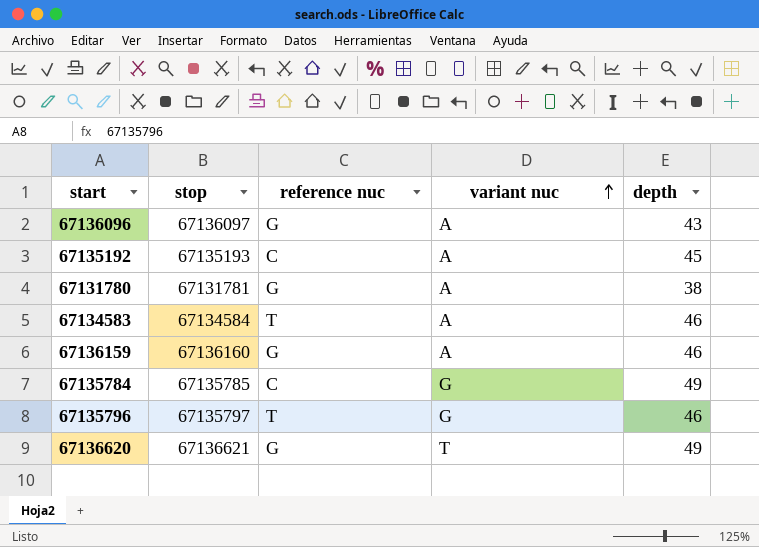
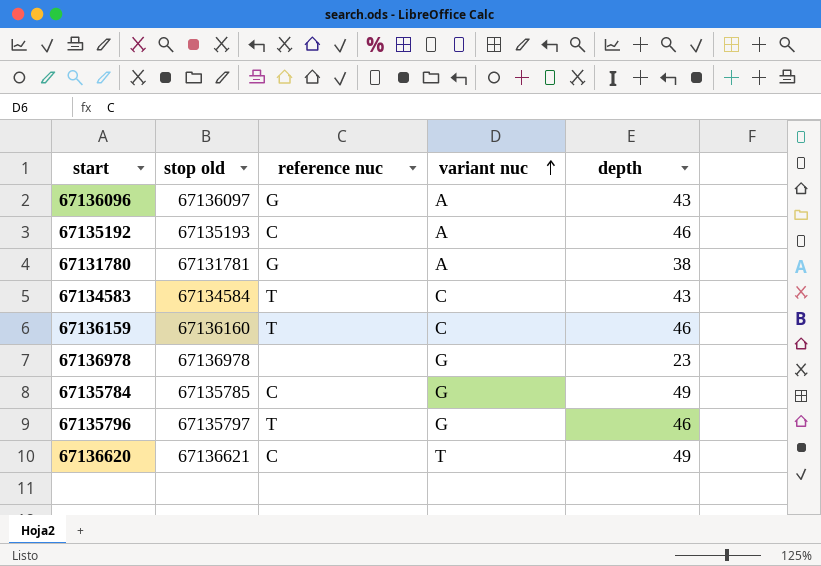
column name: stop -> stop old
67135192 | depth: 45 -> 46
67134583 | variant nuc: A -> C
67134583 | depth: 46 -> 43
67136159 | reference nuc: G -> T
67136159 | variant nuc: A -> C
row 67136978: none -> 67136978 | none | G | 23
67136620 | reference nuc: G -> C

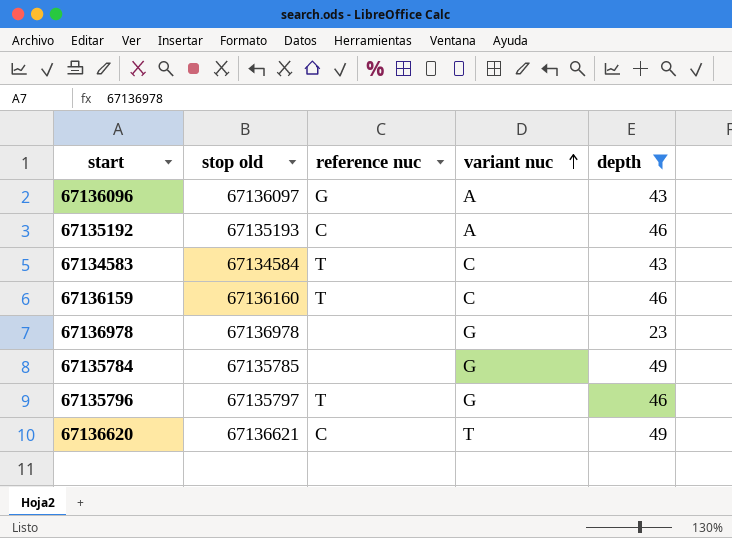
filter: none -> depth != 38
67135784 | reference nuc: C -> none

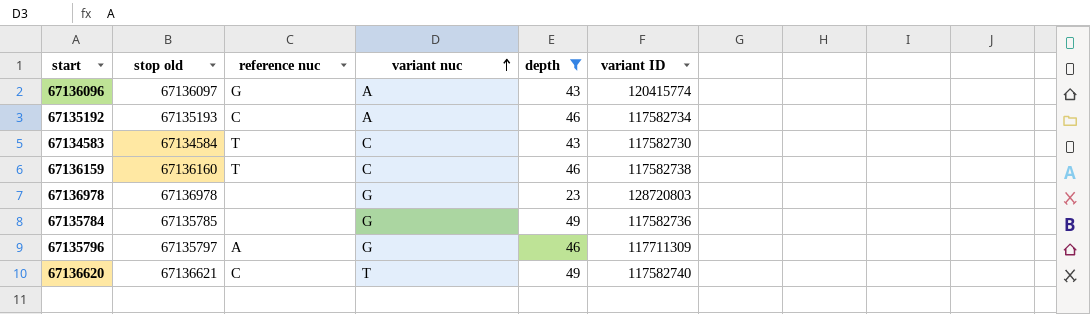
column variant ID | position: none -> 6
67135796 | reference nuc: T -> A

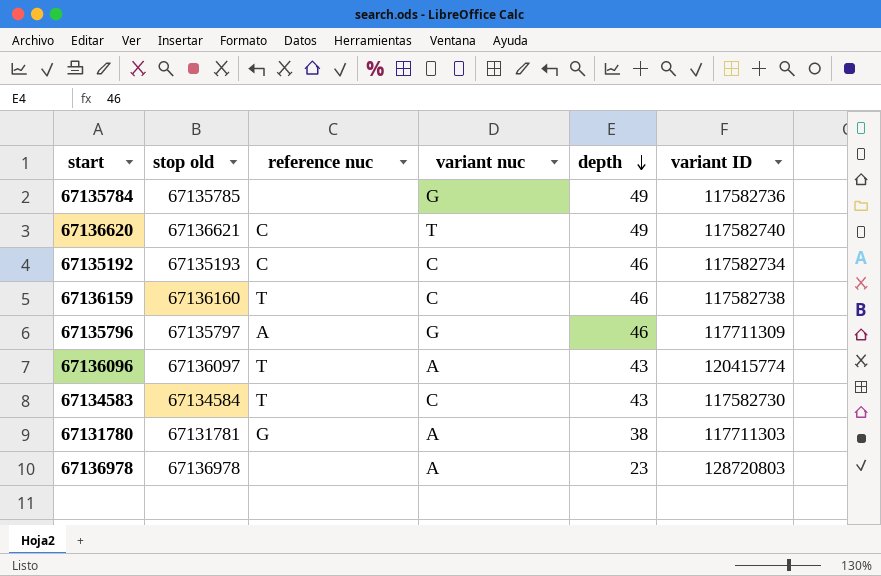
filter: depth != 38 -> none
row order: variant nuc ascending -> depth descending
67135192 | variant nuc: A -> C
67136096 | reference nuc: G -> T
67136978 | variant nuc: G -> A

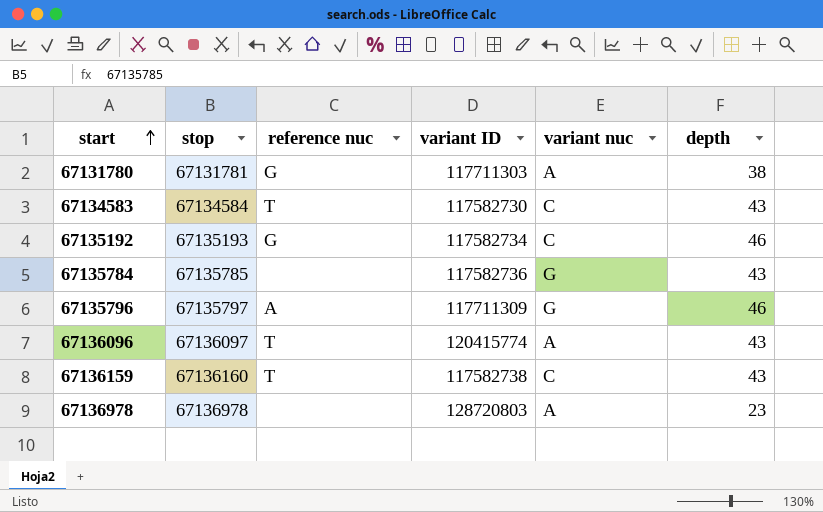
row order: depth descending -> start ascending
column name: stop old -> stop
column variant ID | position: 6 -> 4
row 67136620: 67136621 | C | T | 49 | 117582740 -> none
67135192 | reference nuc: C -> G
67135784 | depth: 49 -> 43
67136159 | depth: 46 -> 43

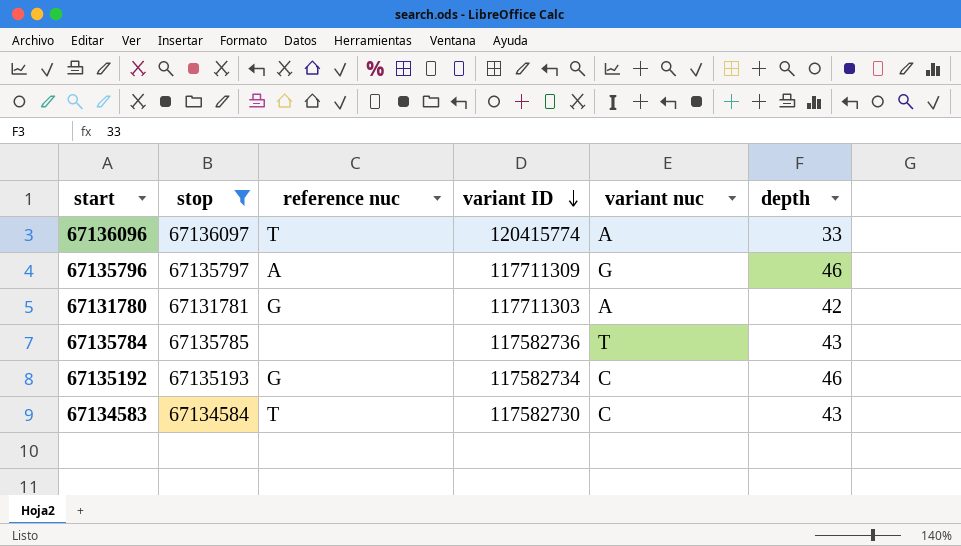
filter: none -> stop <= 67136097
row order: start ascending -> variant ID descending
67136096 | depth: 43 -> 33
67131780 | depth: 38 -> 42
67135784 | variant nuc: G -> T

